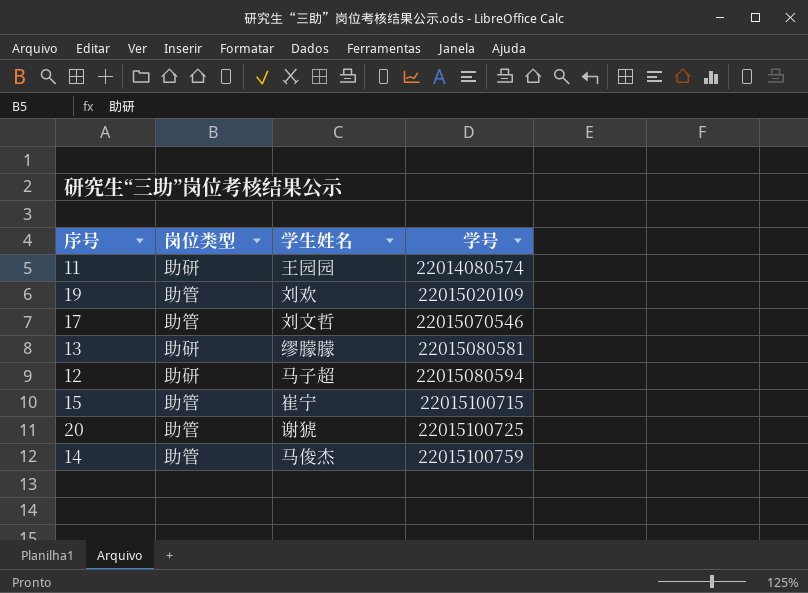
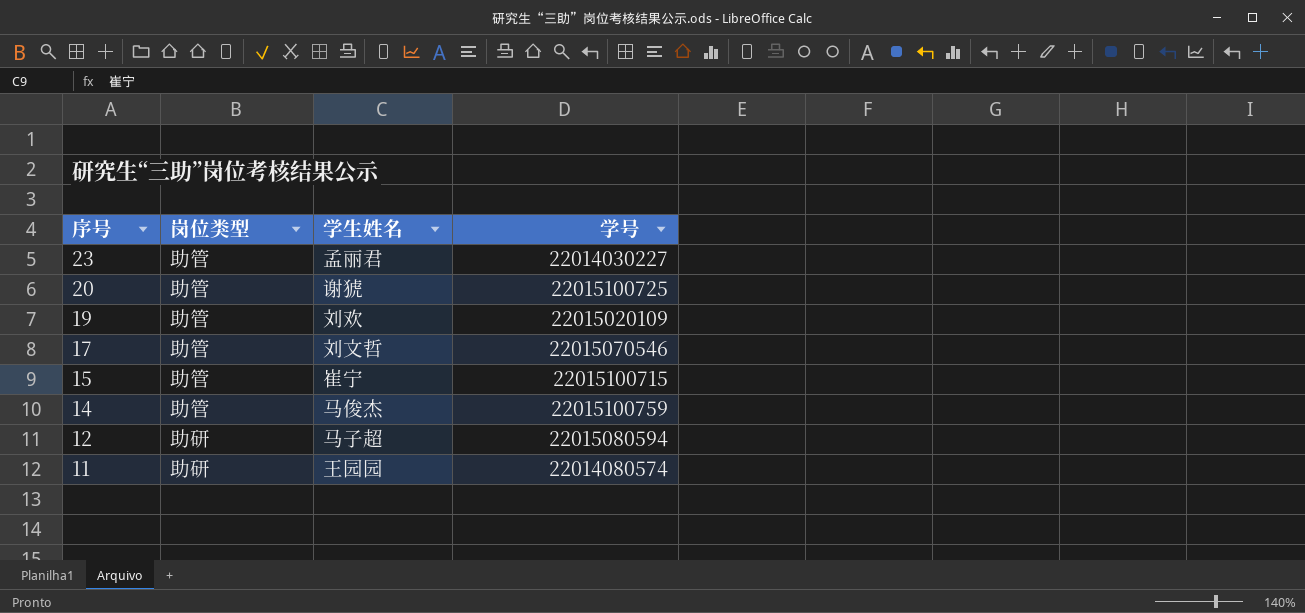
row order: 学号 ascending -> 序号 descending
row 13: 助研 | 缪朦朦 | 22015080581 -> none
row 23: none -> 助管 | 孟丽君 | 22014030227

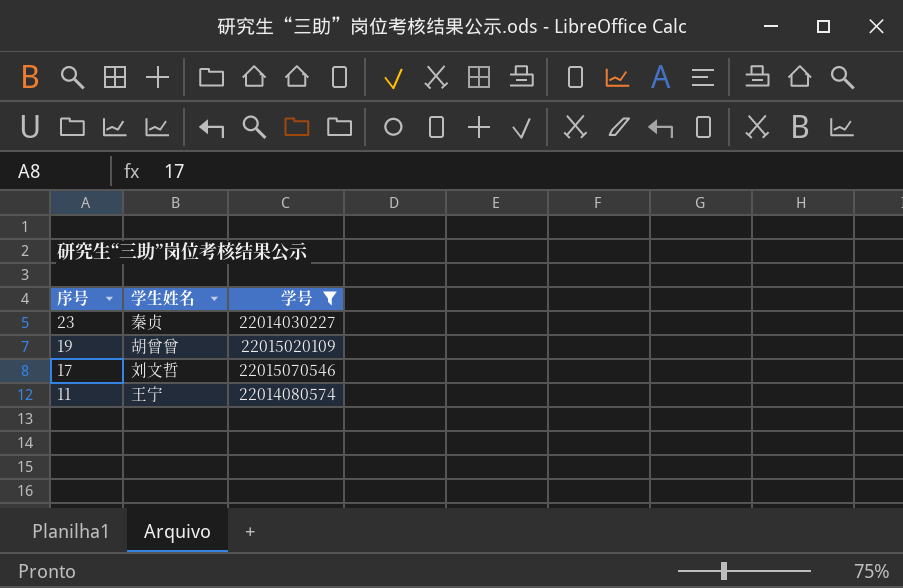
filter: none -> 学号 <= 22015070546
column 岗位类型 | position: 2 -> none
23 | 学生姓名: 孟丽君 -> 秦贞
19 | 学生姓名: 刘欢 -> 胡曾曾
11 | 学生姓名: 王园园 -> 王宁

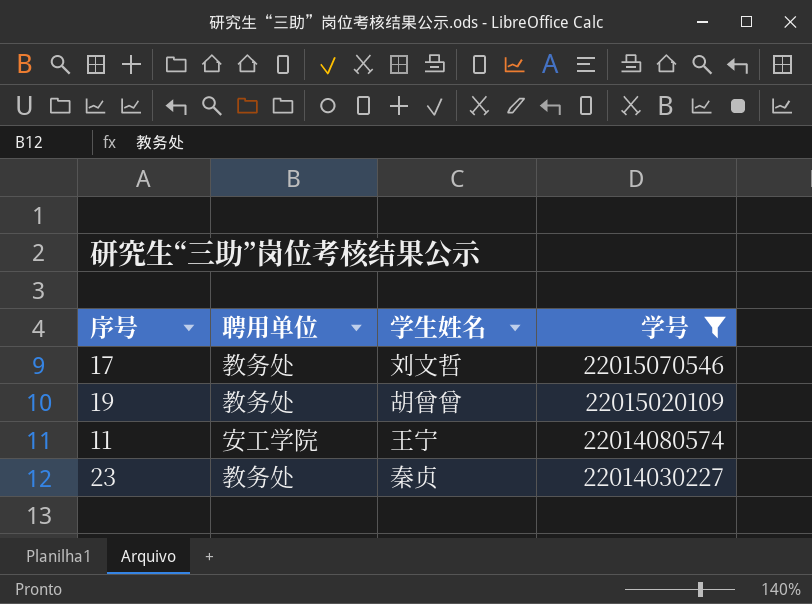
row order: 序号 descending -> 学号 descending
column 聘用单位 | position: none -> 2

